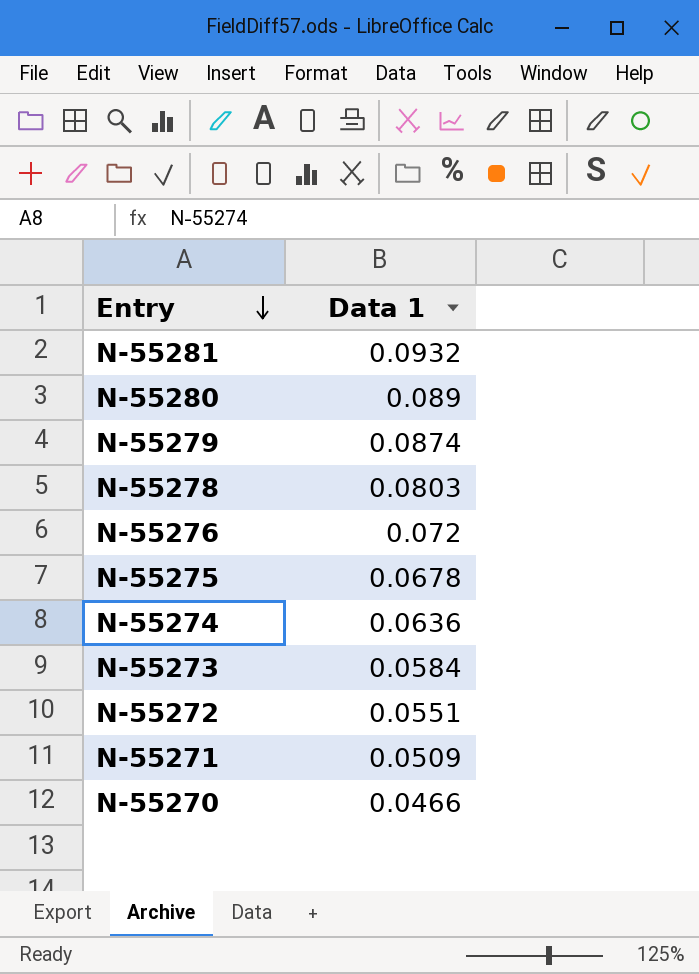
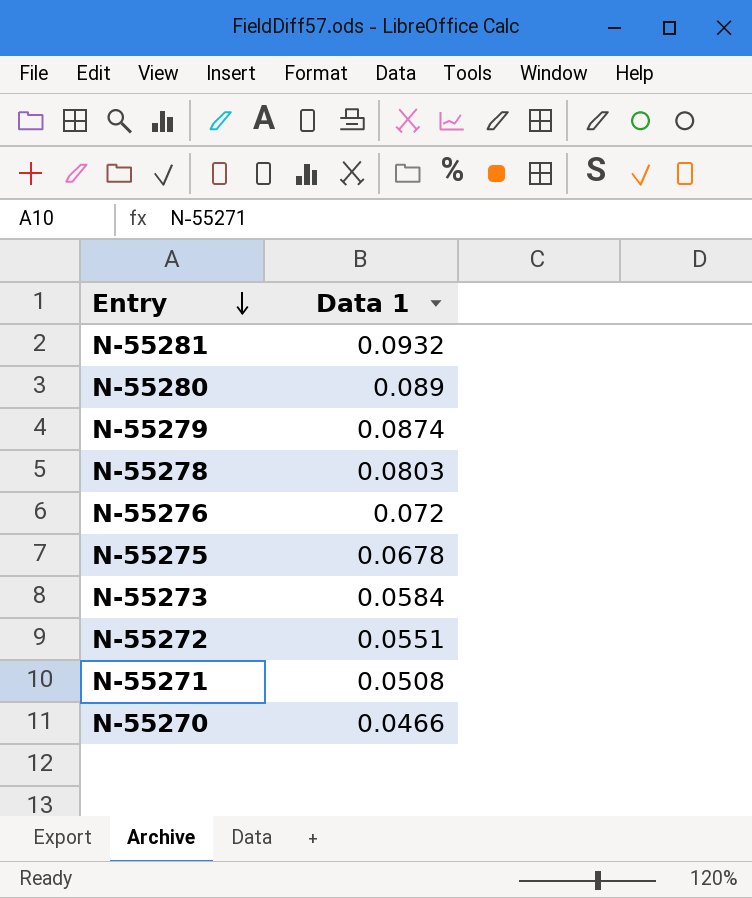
row N-55274: 0.0636 -> none
N-55271 | Data 1: 0.0509 -> 0.0508

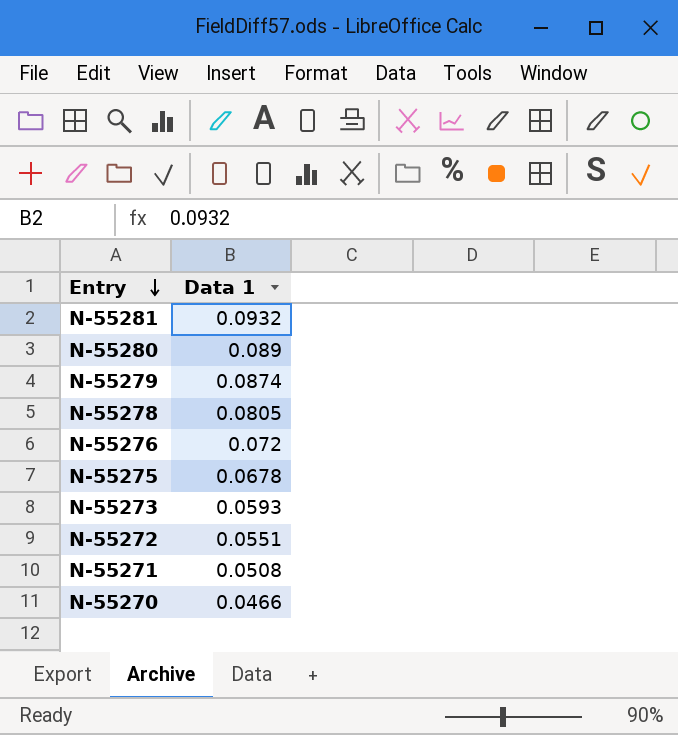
N-55278 | Data 1: 0.0803 -> 0.0805
N-55273 | Data 1: 0.0584 -> 0.0593

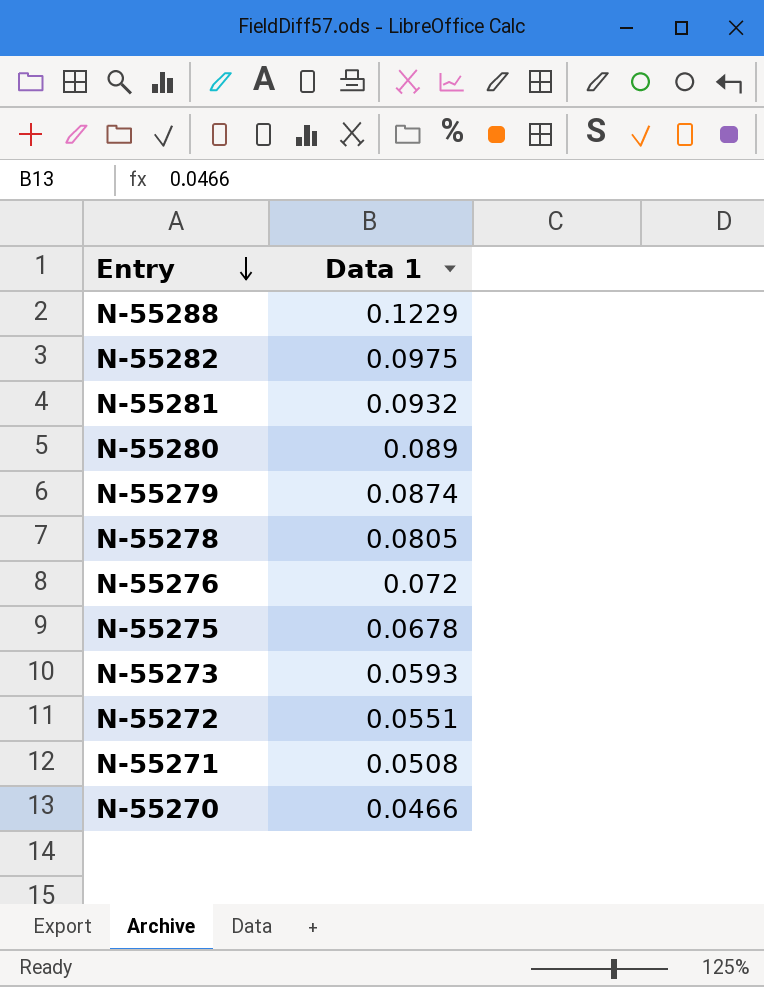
row N-55288: none -> 0.1229
row N-55282: none -> 0.0975

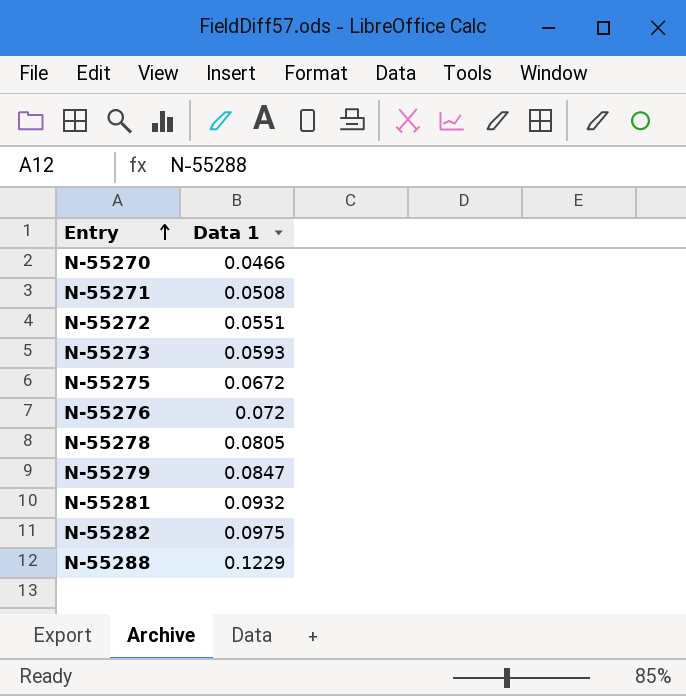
row order: Entry descending -> Entry ascending
row N-55280: 0.089 -> none
N-55275 | Data 1: 0.0678 -> 0.0672
N-55279 | Data 1: 0.0874 -> 0.0847

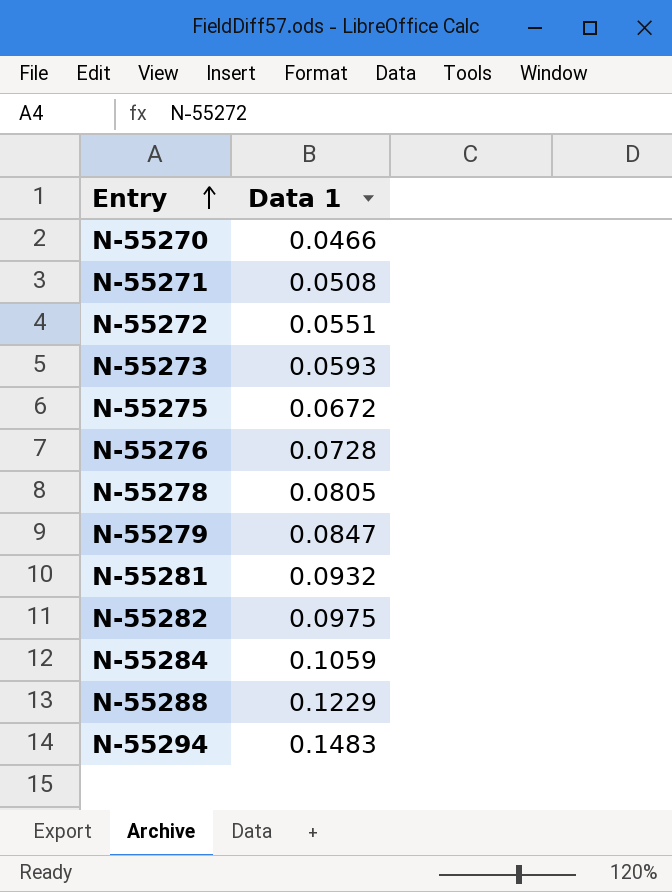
N-55276 | Data 1: 0.072 -> 0.0728
row N-55284: none -> 0.1059
row N-55294: none -> 0.1483

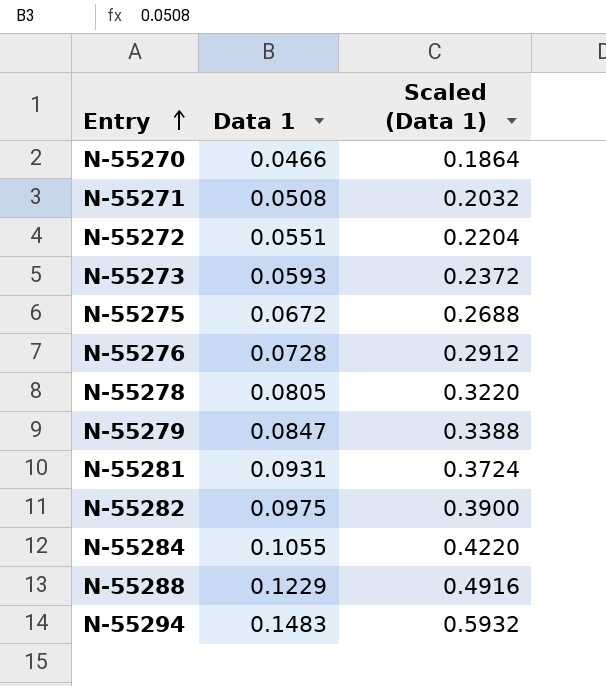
column Scaled (Data 1) | formula: none -> [Data 1] * 4
N-55281 | Data 1: 0.0932 -> 0.0931
N-55284 | Data 1: 0.1059 -> 0.1055

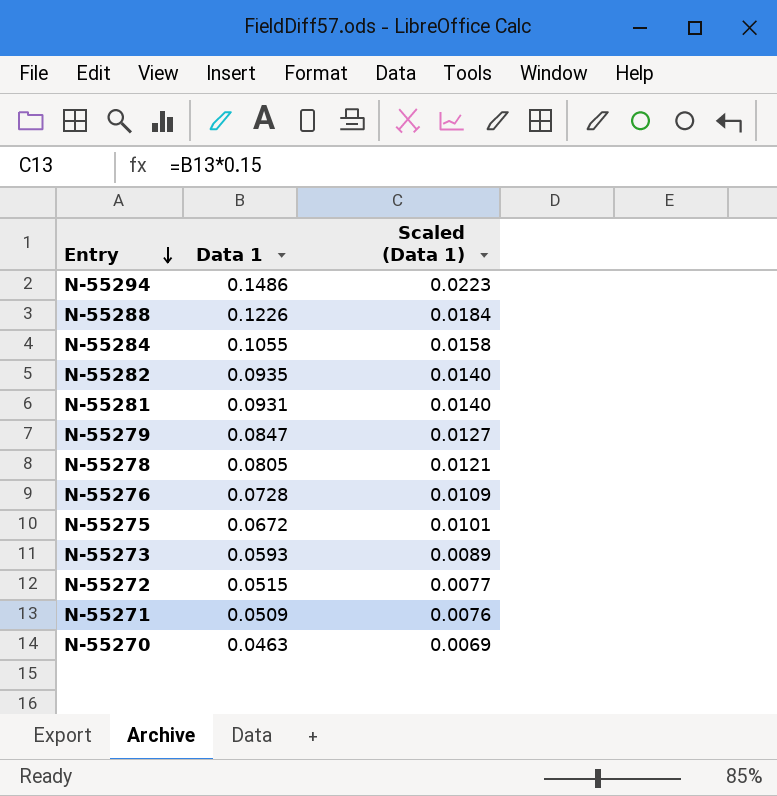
row order: Entry ascending -> Entry descending
column Scaled (Data 1) | formula: [Data 1] * 4 -> [Data 1] * 0.15
N-55294 | Data 1: 0.1483 -> 0.1486
N-55288 | Data 1: 0.1229 -> 0.1226
N-55282 | Data 1: 0.0975 -> 0.0935
N-55272 | Data 1: 0.0551 -> 0.0515
N-55271 | Data 1: 0.0508 -> 0.0509
N-55270 | Data 1: 0.0466 -> 0.0463

